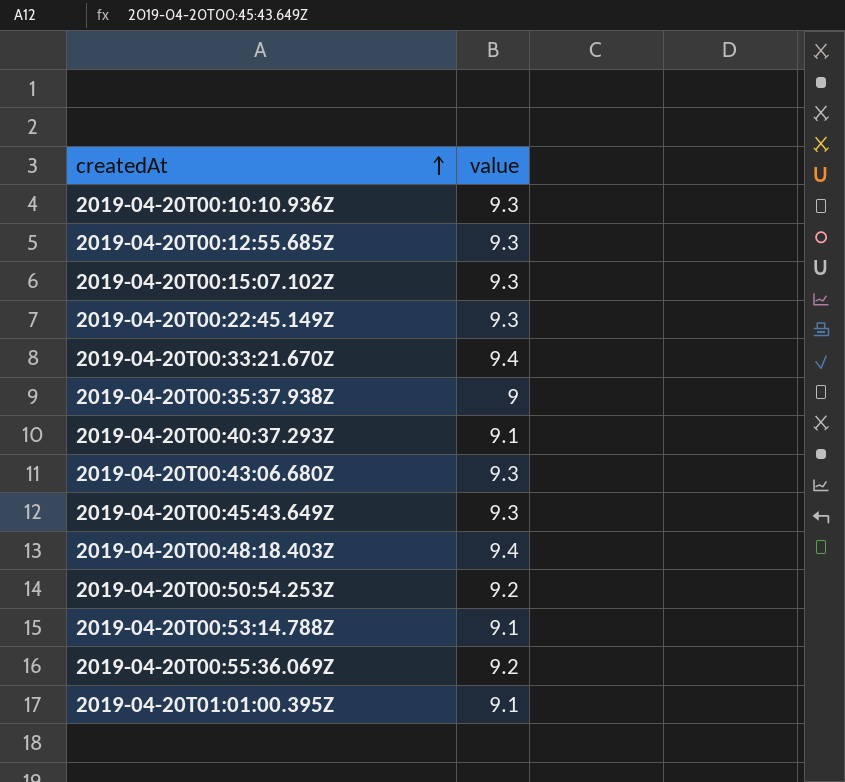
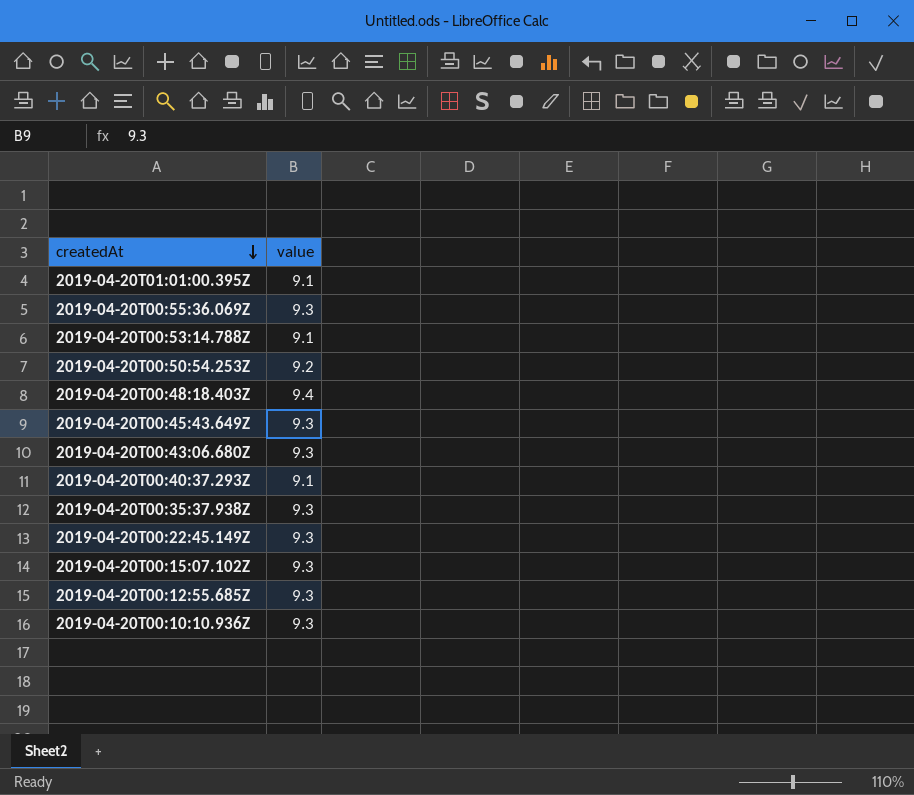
row order: createdAt ascending -> createdAt descending
row 2019-04-20T00:33:21.670Z: 9.4 -> none
2019-04-20T00:55:36.069Z | value: 9.2 -> 9.3
2019-04-20T00:35:37.938Z | value: 9 -> 9.3

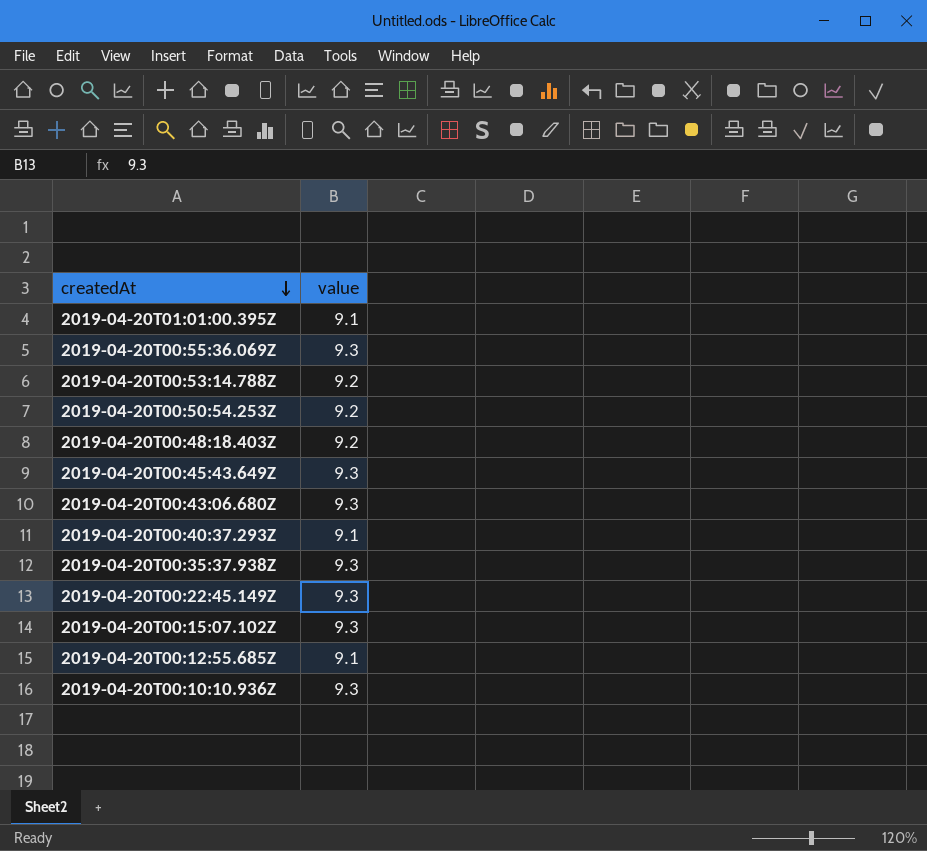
2019-04-20T00:53:14.788Z | value: 9.1 -> 9.2
2019-04-20T00:48:18.403Z | value: 9.4 -> 9.2
2019-04-20T00:12:55.685Z | value: 9.3 -> 9.1

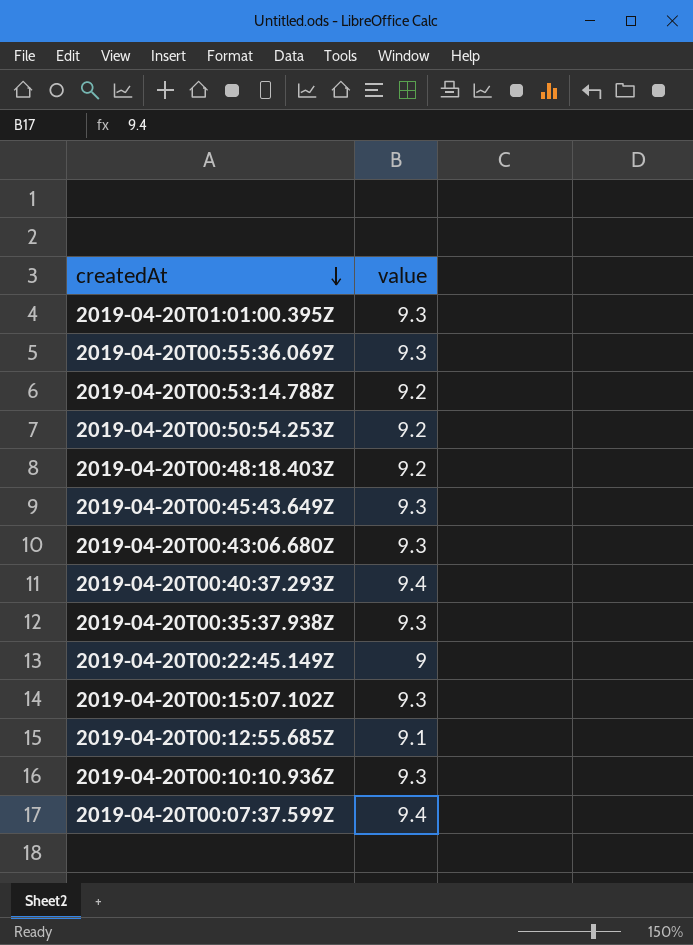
2019-04-20T01:01:00.395Z | value: 9.1 -> 9.3
2019-04-20T00:40:37.293Z | value: 9.1 -> 9.4
2019-04-20T00:22:45.149Z | value: 9.3 -> 9
row 2019-04-20T00:07:37.599Z: none -> 9.4

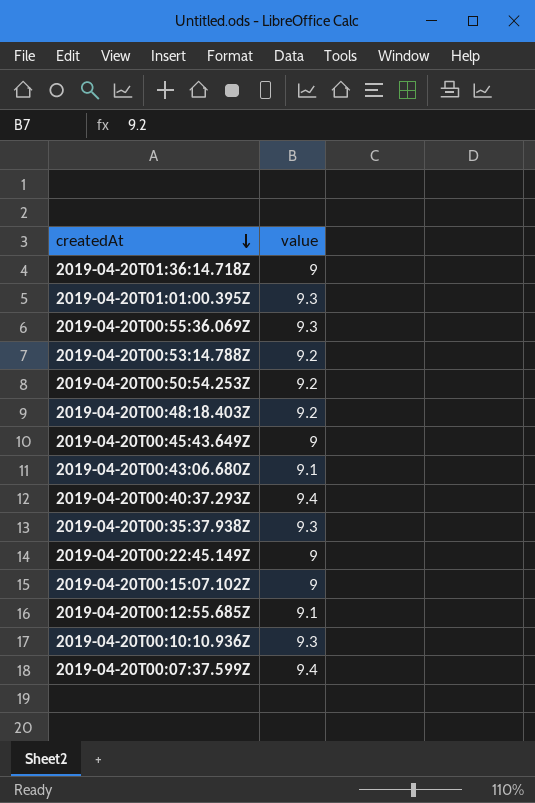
row 2019-04-20T01:36:14.718Z: none -> 9
2019-04-20T00:45:43.649Z | value: 9.3 -> 9
2019-04-20T00:43:06.680Z | value: 9.3 -> 9.1
2019-04-20T00:15:07.102Z | value: 9.3 -> 9

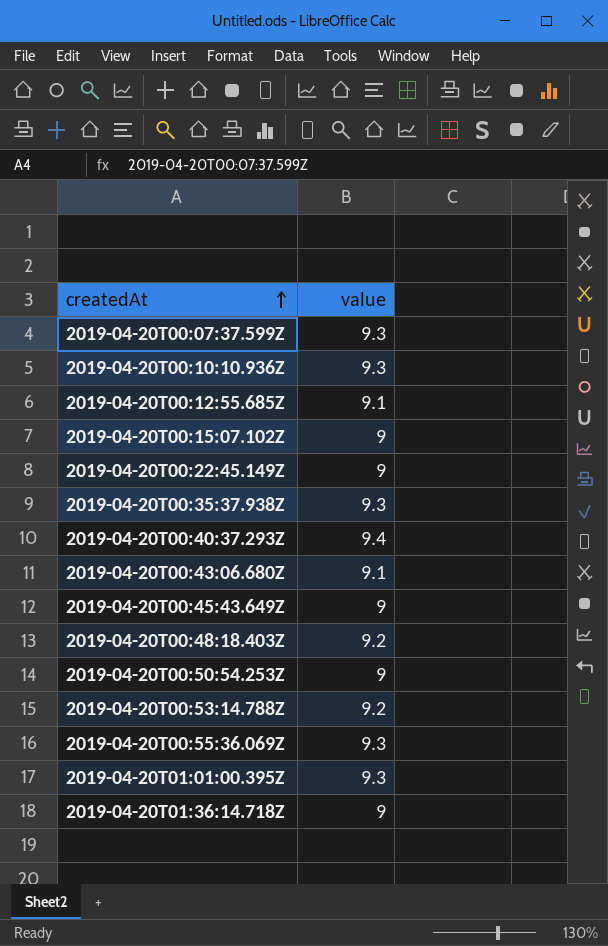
row order: createdAt descending -> createdAt ascending
2019-04-20T00:07:37.599Z | value: 9.4 -> 9.3
2019-04-20T00:50:54.253Z | value: 9.2 -> 9

